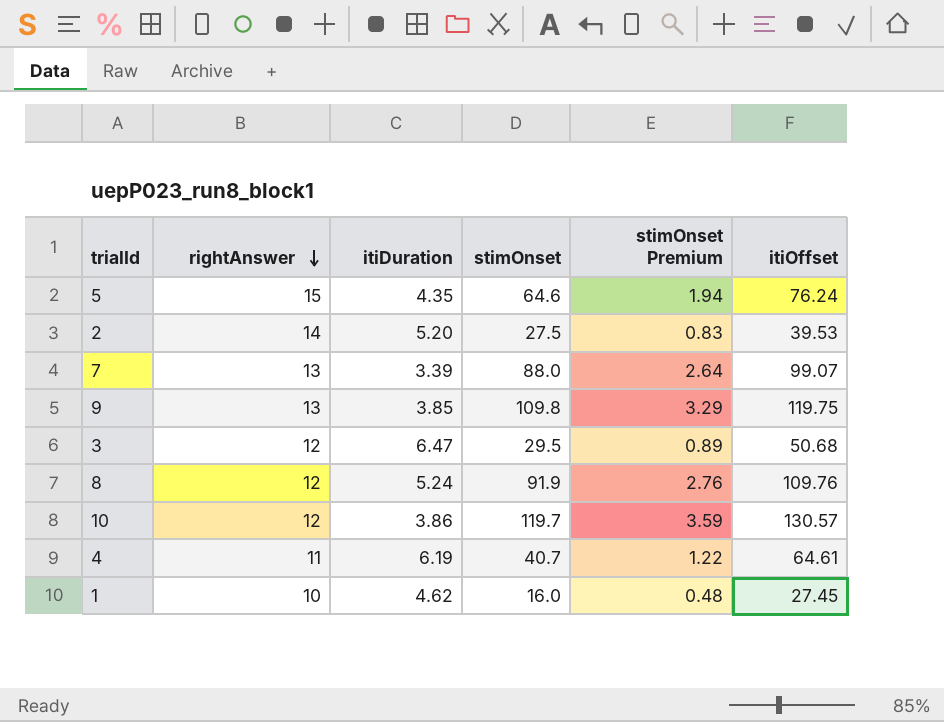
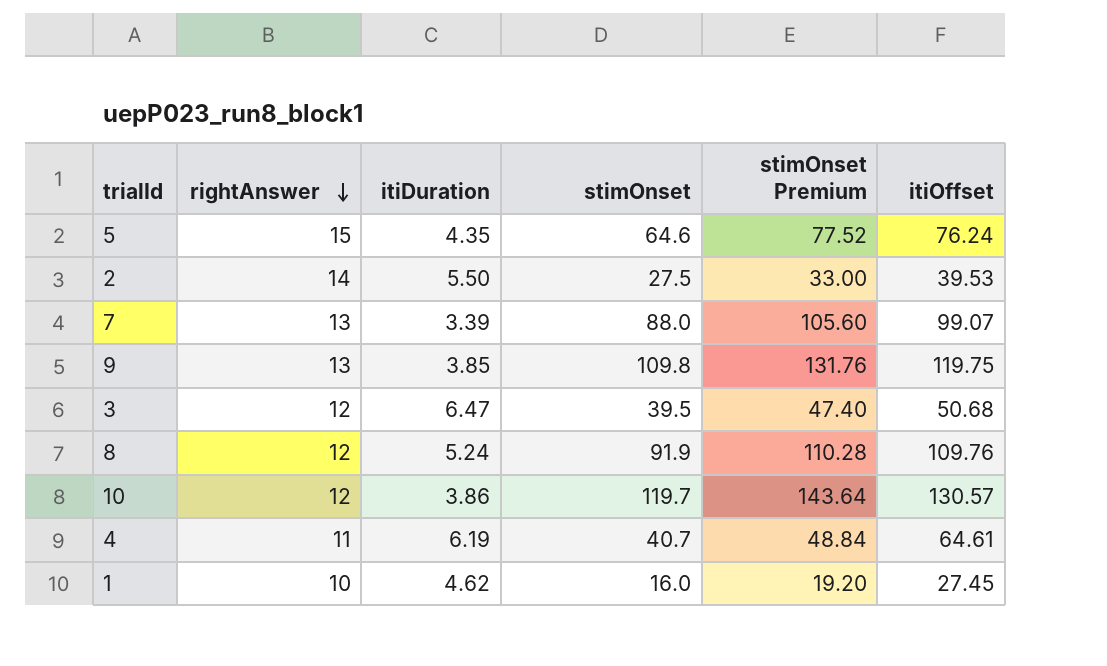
column stimOnset Premium | formula: [stimOnset] * 0.03 -> [stimOnset] * 1.2
2 | itiDuration: 5.20 -> 5.50
3 | stimOnset: 29.5 -> 39.5

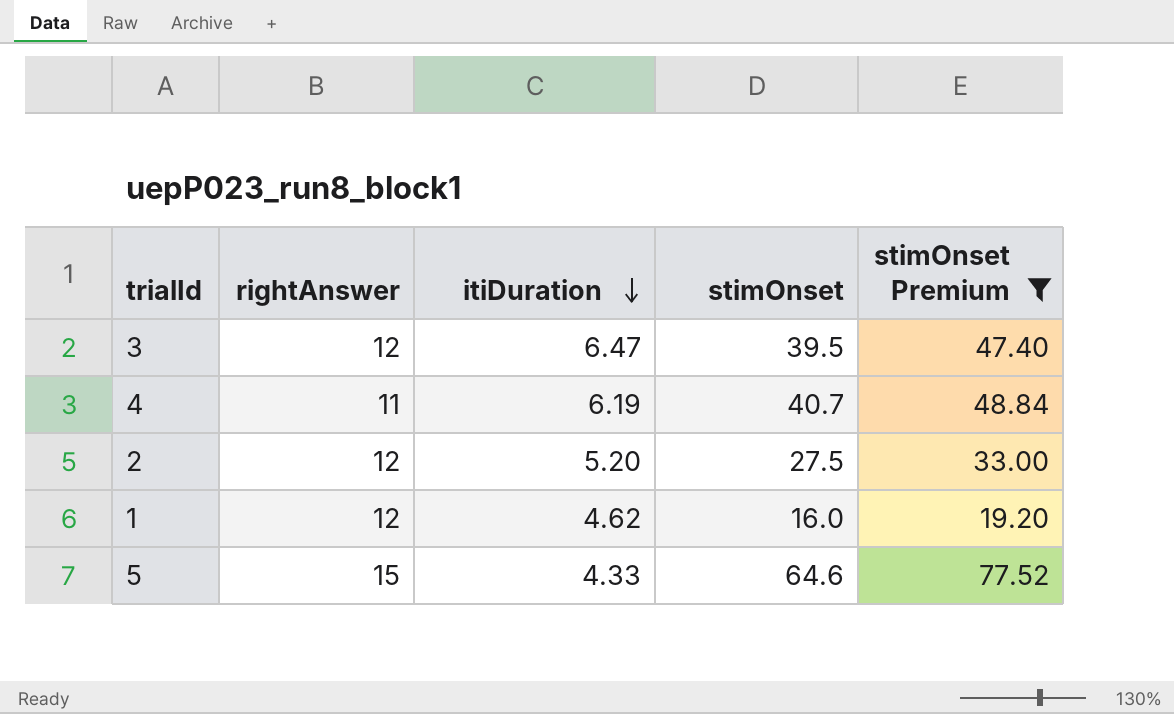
filter: none -> stimOnset Premium <= 77.52
row order: rightAnswer descending -> itiDuration descending
column itiOffset | position: 6 -> none
2 | rightAnswer: 14 -> 12
2 | itiDuration: 5.50 -> 5.20
1 | rightAnswer: 10 -> 12
5 | itiDuration: 4.35 -> 4.33

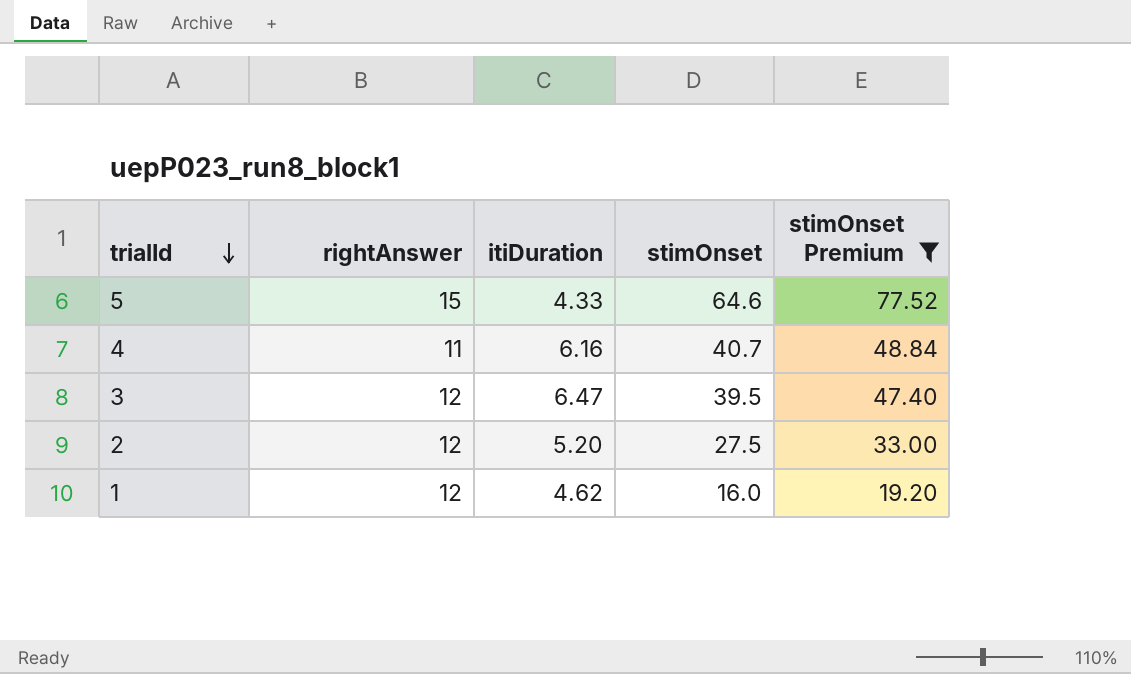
row order: itiDuration descending -> trialId descending
4 | itiDuration: 6.19 -> 6.16

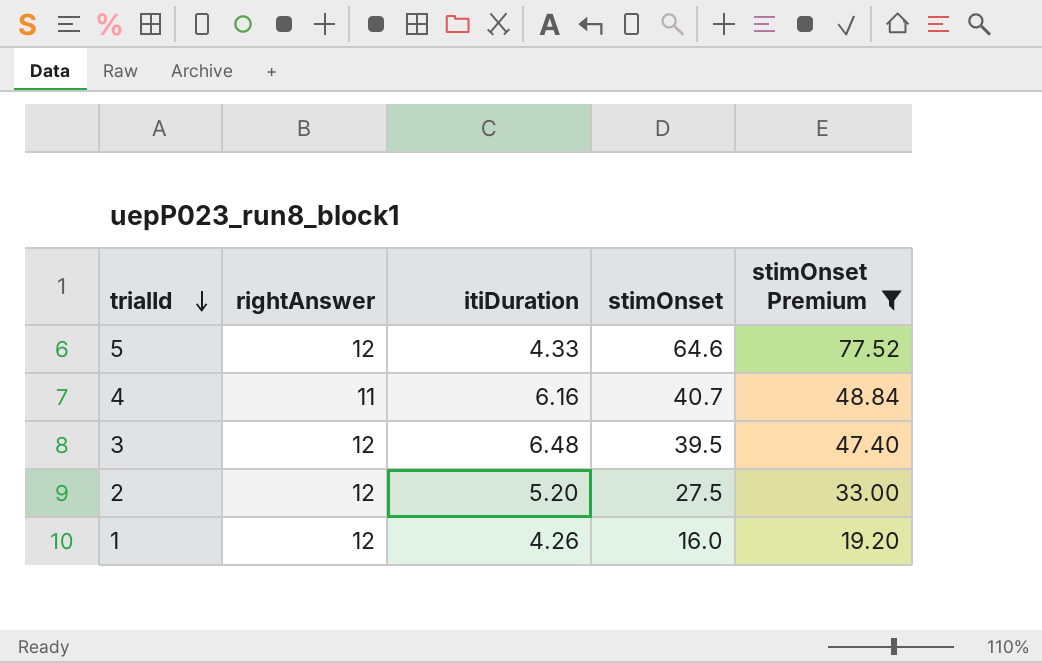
5 | rightAnswer: 15 -> 12
3 | itiDuration: 6.47 -> 6.48
1 | itiDuration: 4.62 -> 4.26

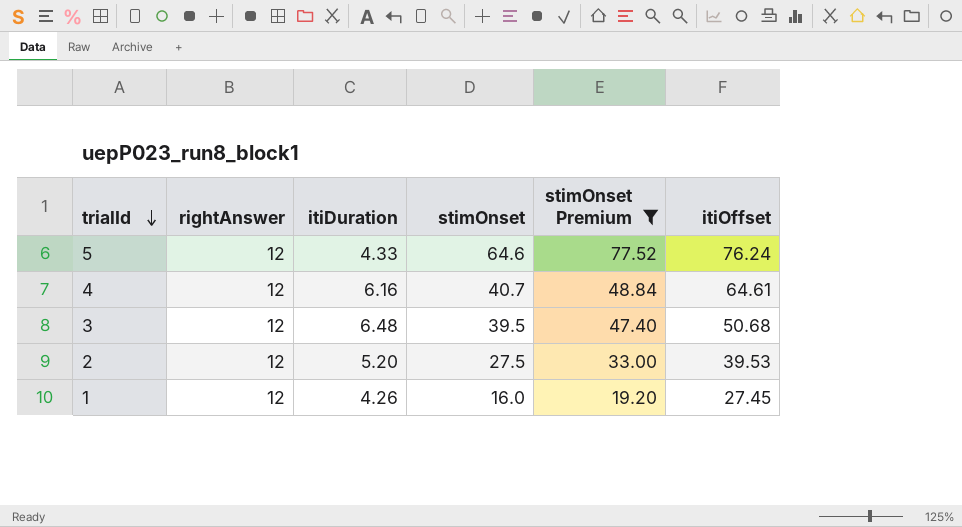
column itiOffset | position: none -> 6
4 | rightAnswer: 11 -> 12

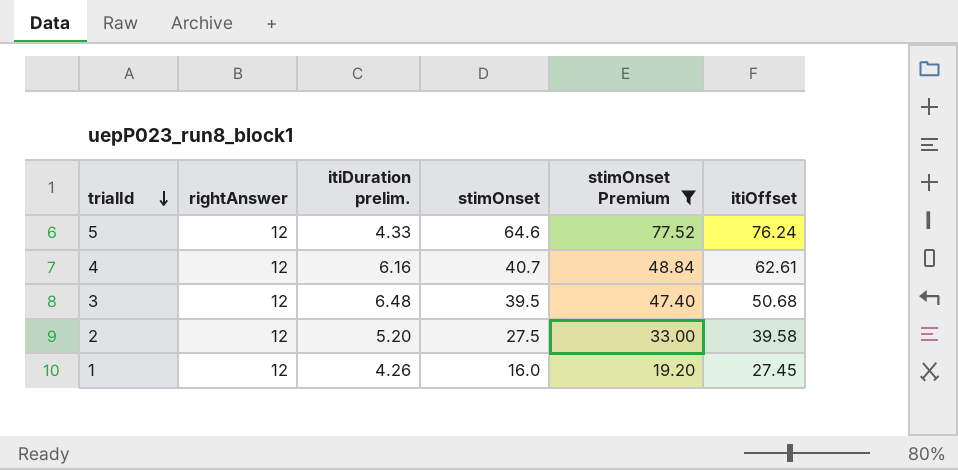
column name: itiDuration -> itiDuration prelim.
4 | itiOffset: 64.61 -> 62.61
2 | itiOffset: 39.53 -> 39.58

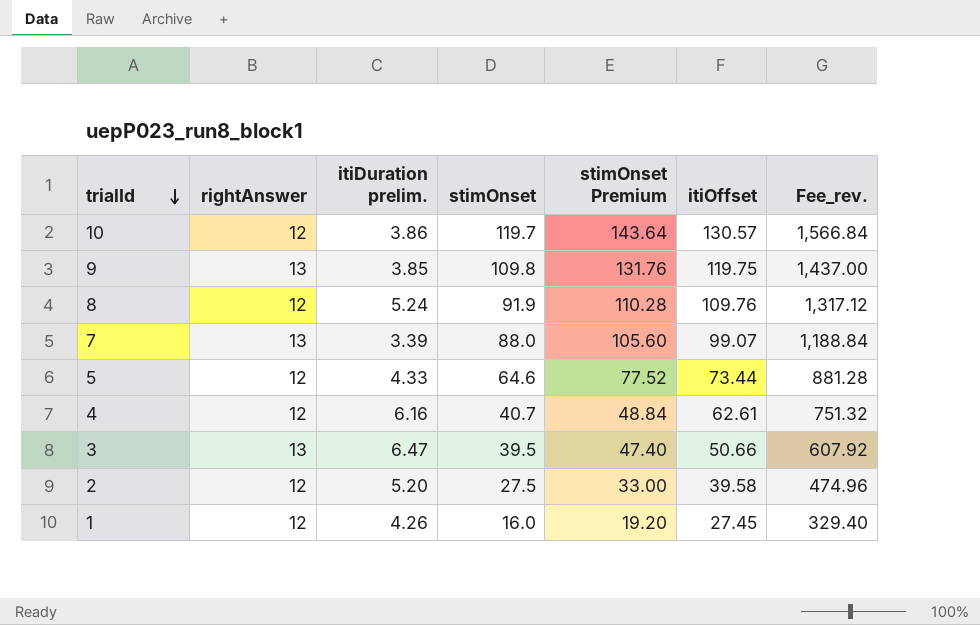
filter: stimOnset Premium <= 77.52 -> none
column Fee_rev. | formula: none -> [itiOffset] * 12
5 | itiOffset: 76.24 -> 73.44
3 | rightAnswer: 12 -> 13
3 | itiDuration prelim.: 6.48 -> 6.47
3 | itiOffset: 50.68 -> 50.66

